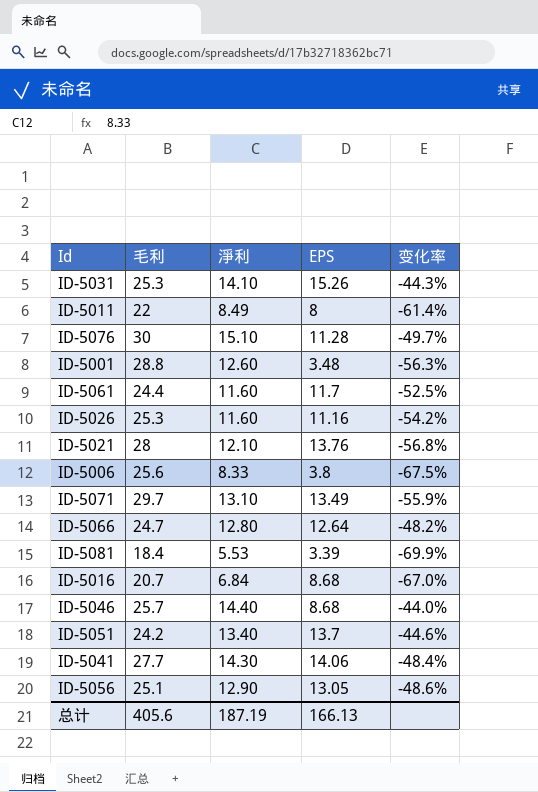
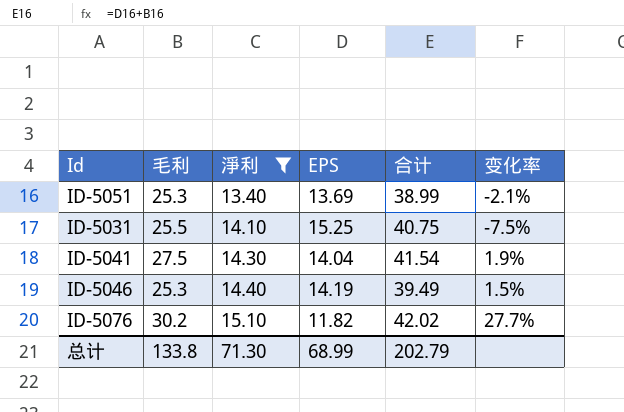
filter: none -> 淨利 >= 13.40
row order: none -> 淨利 ascending
column 合计 | formula: none -> [毛利] + [EPS]
column 变化率 | formula: ([淨利] - [毛利]) / [毛利] -> ([淨利] - [EPS]) / [EPS]
ID-5051 | 毛利: 24.2 -> 25.3
ID-5051 | EPS: 13.7 -> 13.69
ID-5031 | 毛利: 25.3 -> 25.5
ID-5031 | EPS: 15.26 -> 15.25
ID-5041 | 毛利: 27.7 -> 27.5
ID-5041 | EPS: 14.06 -> 14.04
ID-5046 | 毛利: 25.7 -> 25.3
ID-5046 | EPS: 8.68 -> 14.19
ID-5076 | 毛利: 30 -> 30.2
ID-5076 | EPS: 11.28 -> 11.82
总计 | 毛利: 405.6 -> 133.8
总计 | 淨利: 187.19 -> 71.30
总计 | EPS: 166.13 -> 68.99

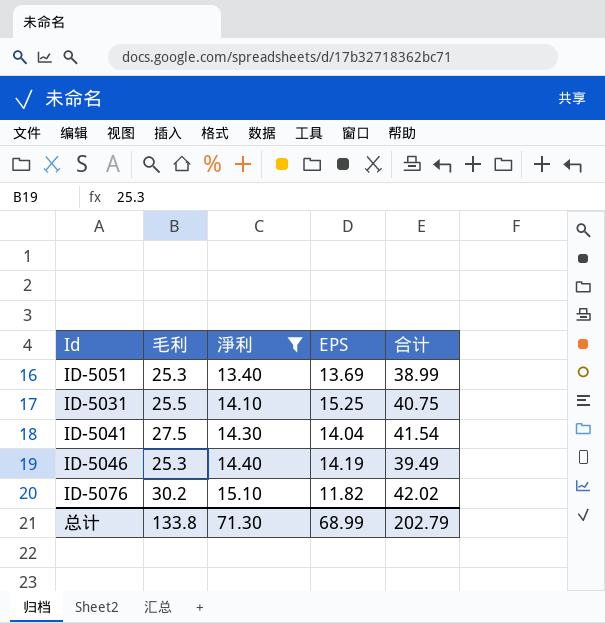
column 变化率 | formula: ([淨利] - [EPS]) / [EPS] -> none

